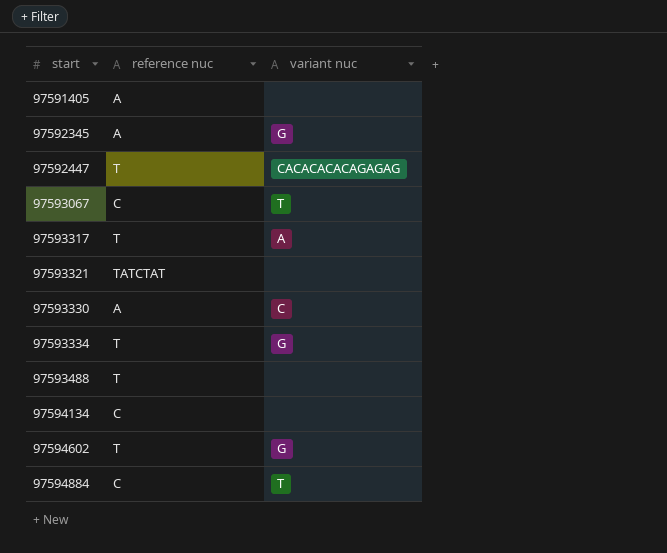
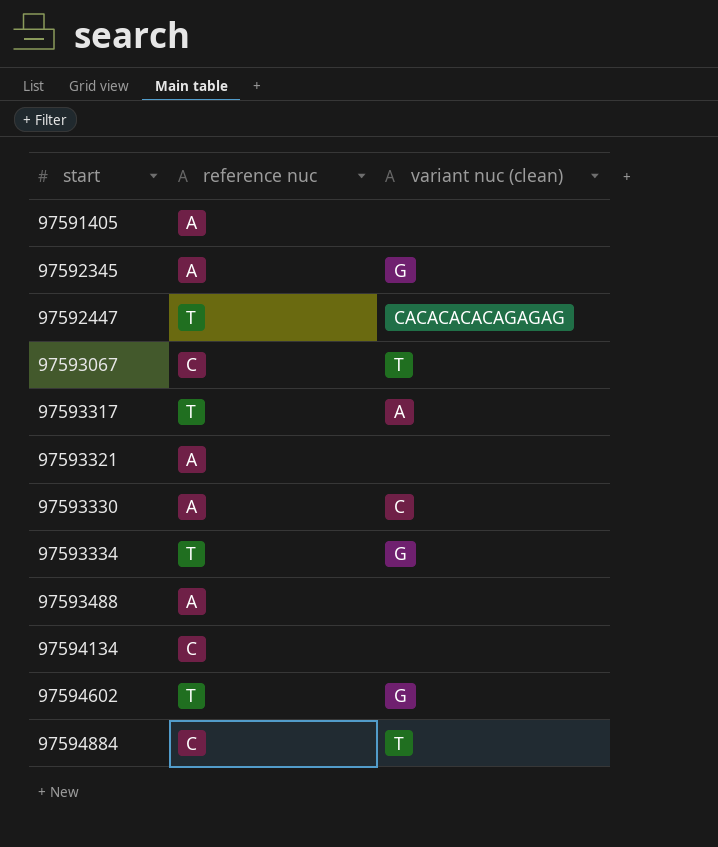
column name: variant nuc -> variant nuc (clean)
97593321 | reference nuc: TATCTAT -> A
97593488 | reference nuc: T -> A

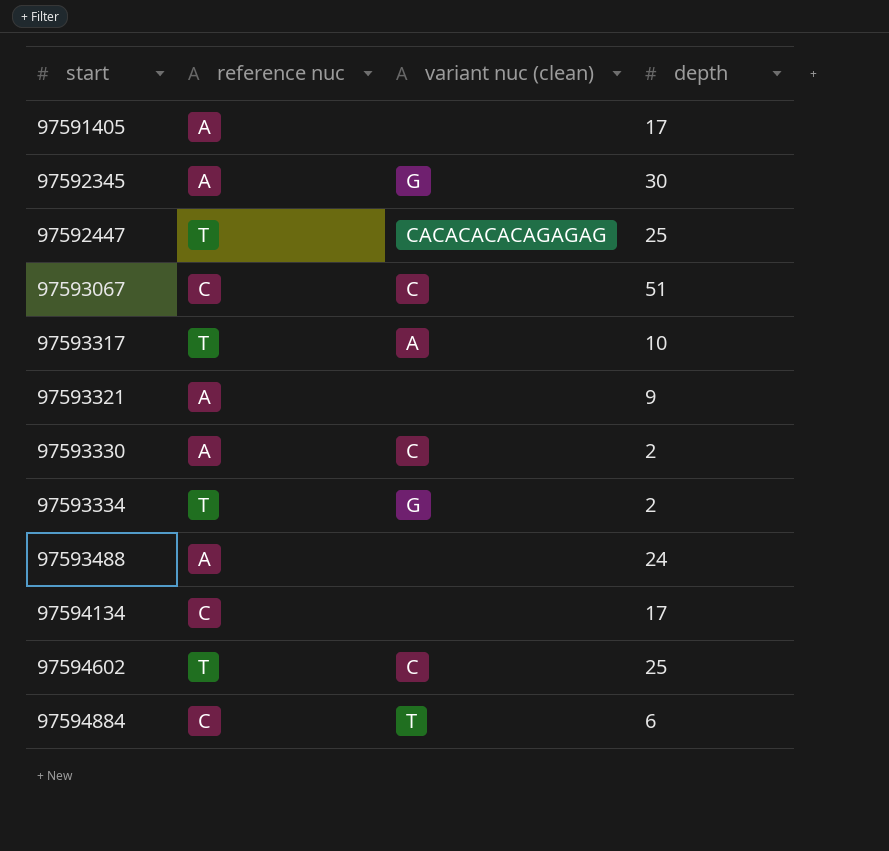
column depth | position: none -> 4
97593067 | variant nuc (clean): T -> C
97594602 | variant nuc (clean): G -> C

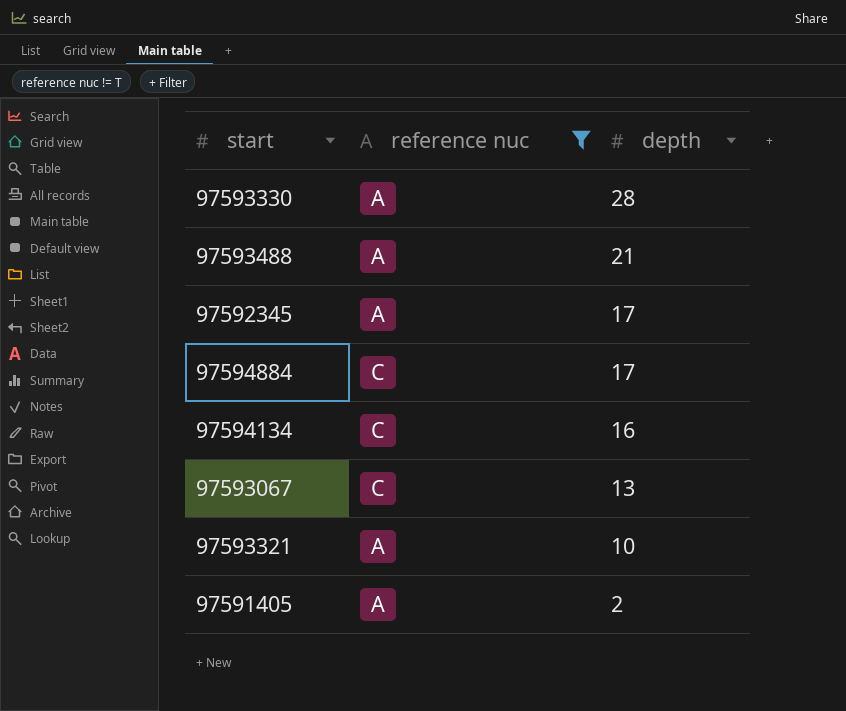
filter: none -> reference nuc != T
row order: start ascending -> depth descending
column variant nuc (clean) | position: 3 -> none
97593330 | depth: 2 -> 28
97593488 | depth: 24 -> 21
97592345 | depth: 30 -> 17
97594884 | depth: 6 -> 17
97594134 | depth: 17 -> 16
97593067 | depth: 51 -> 13
97593321 | depth: 9 -> 10
97591405 | depth: 17 -> 2

